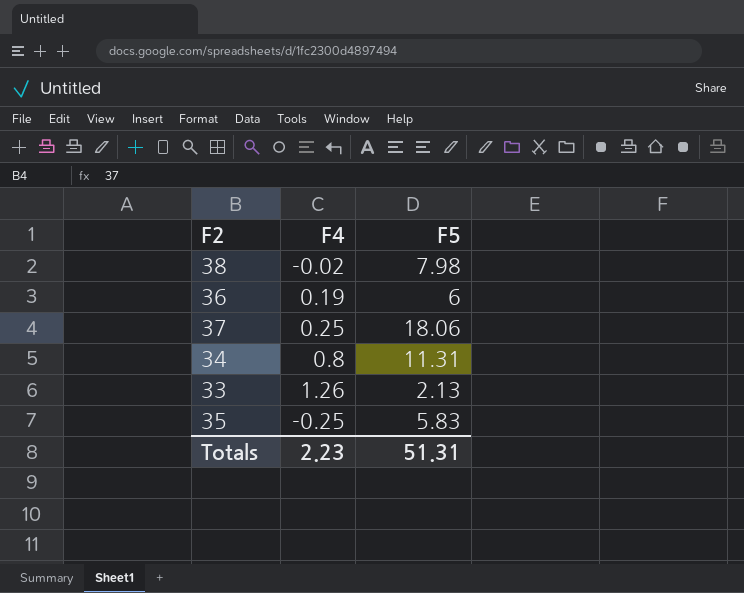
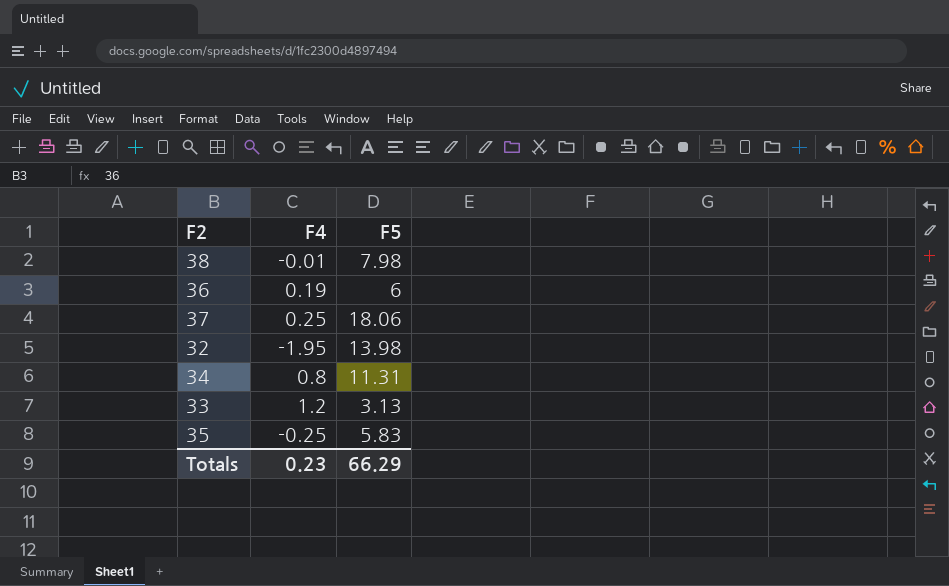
38 | F4: -0.02 -> -0.01
row 32: none -> -1.95 | 13.98
33 | F4: 1.26 -> 1.2
33 | F5: 2.13 -> 3.13
Totals | F4: 2.23 -> 0.23
Totals | F5: 51.31 -> 66.29

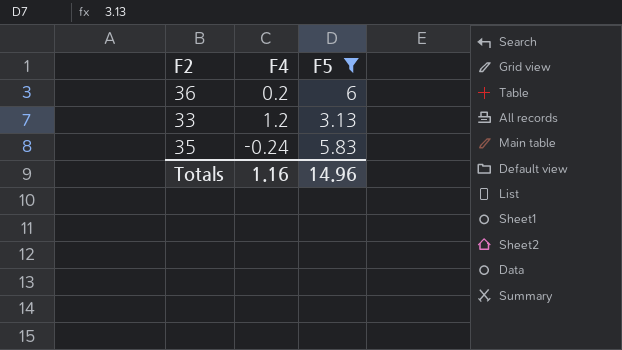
filter: none -> F5 <= 6
36 | F4: 0.19 -> 0.2
35 | F4: -0.25 -> -0.24
Totals | F4: 0.23 -> 1.16
Totals | F5: 66.29 -> 14.96

